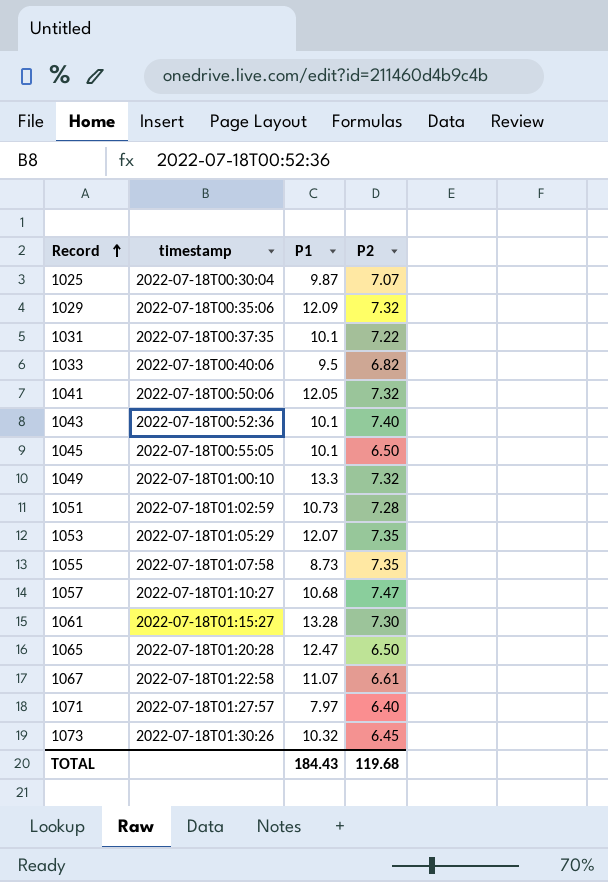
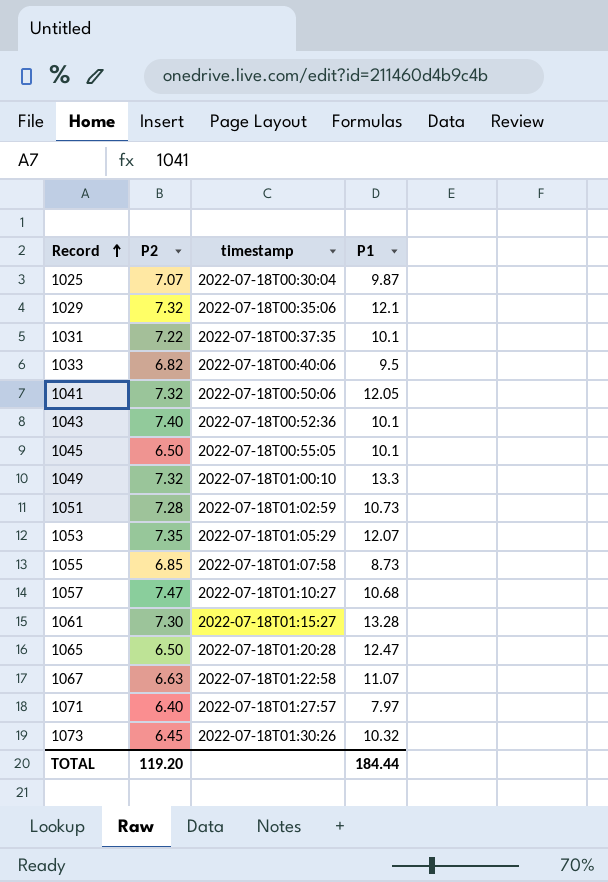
column P2 | position: 4 -> 2
1029 | P1: 12.09 -> 12.1
1055 | P2: 7.35 -> 6.85
1067 | P2: 6.61 -> 6.63
TOTAL | P2: 119.68 -> 119.20
TOTAL | P1: 184.43 -> 184.44

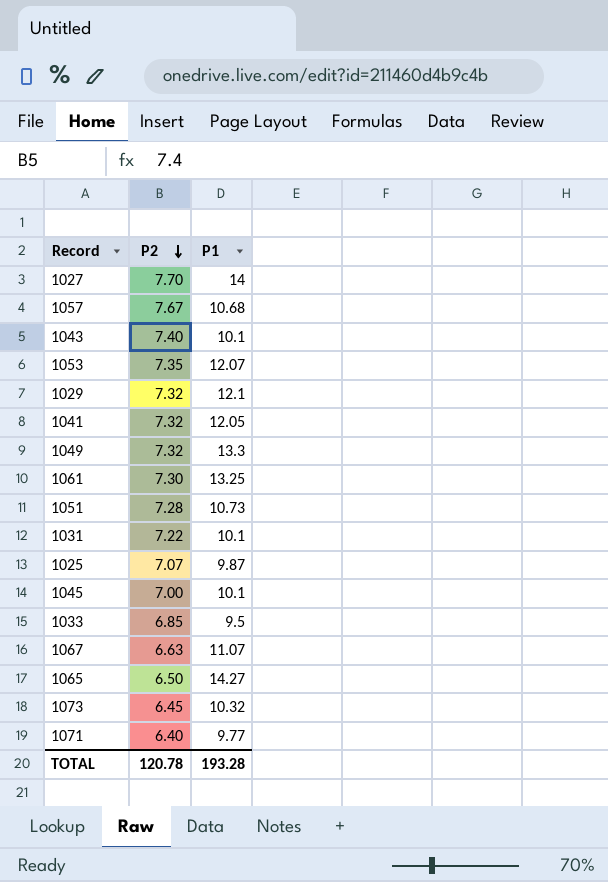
row order: Record ascending -> P2 descending
column timestamp | position: 3 -> none
row 1055: 6.85 | 2022-07-18T01:07:58 | 8.73 -> none
row 1027: none -> 7.70 | 14
1057 | P2: 7.47 -> 7.67
1061 | P1: 13.28 -> 13.25
1045 | P2: 6.50 -> 7.00
1033 | P2: 6.82 -> 6.85
1065 | P1: 12.47 -> 14.27
1071 | P1: 7.97 -> 9.77
TOTAL | P2: 119.20 -> 120.78
TOTAL | P1: 184.44 -> 193.28

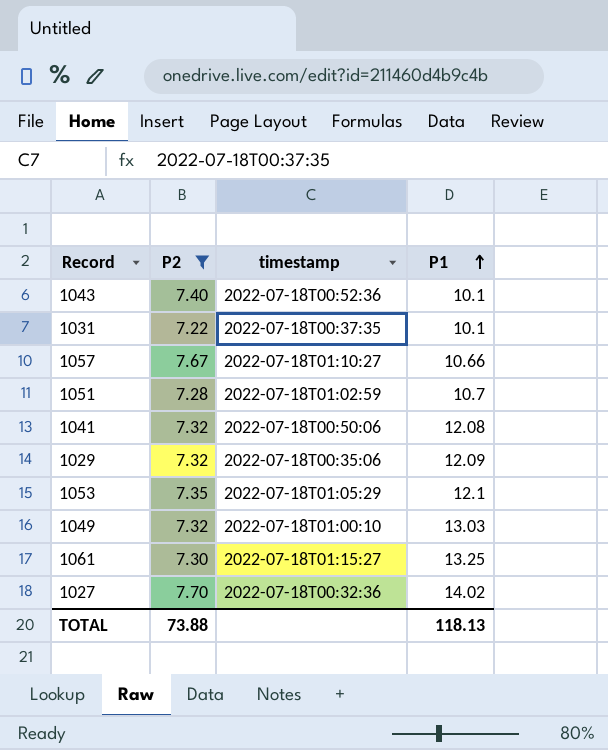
filter: none -> P2 >= 7.22
row order: P2 descending -> P1 ascending
column timestamp | position: none -> 3
1057 | P1: 10.68 -> 10.66
1051 | P1: 10.73 -> 10.7
1041 | P1: 12.05 -> 12.08
1029 | P1: 12.1 -> 12.09
1053 | P1: 12.07 -> 12.1
1049 | P1: 13.3 -> 13.03
1027 | P1: 14 -> 14.02
TOTAL | P2: 120.78 -> 73.88
TOTAL | P1: 193.28 -> 118.13

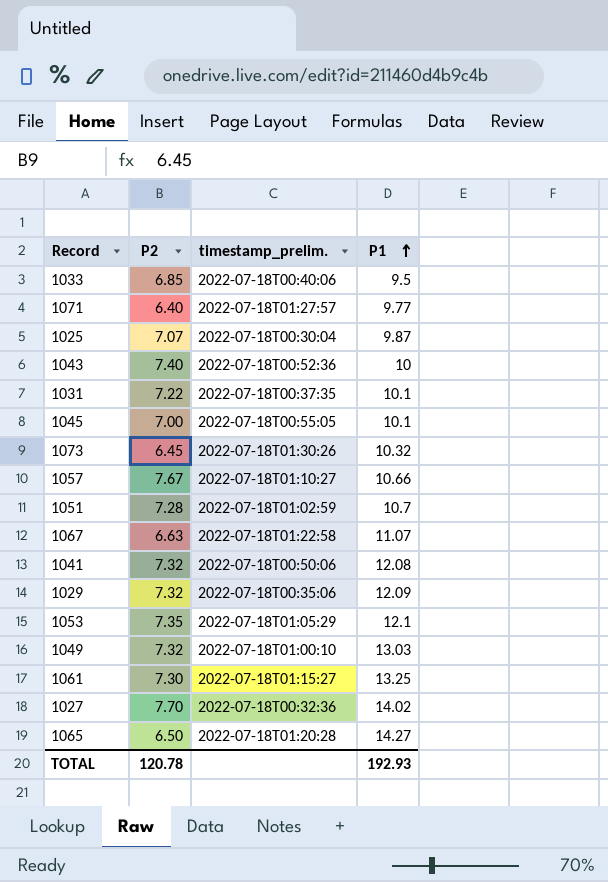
filter: P2 >= 7.22 -> none
column name: timestamp -> timestamp_prelim.
1043 | P1: 10.1 -> 10
TOTAL | P2: 73.88 -> 120.78
TOTAL | P1: 118.13 -> 192.93

